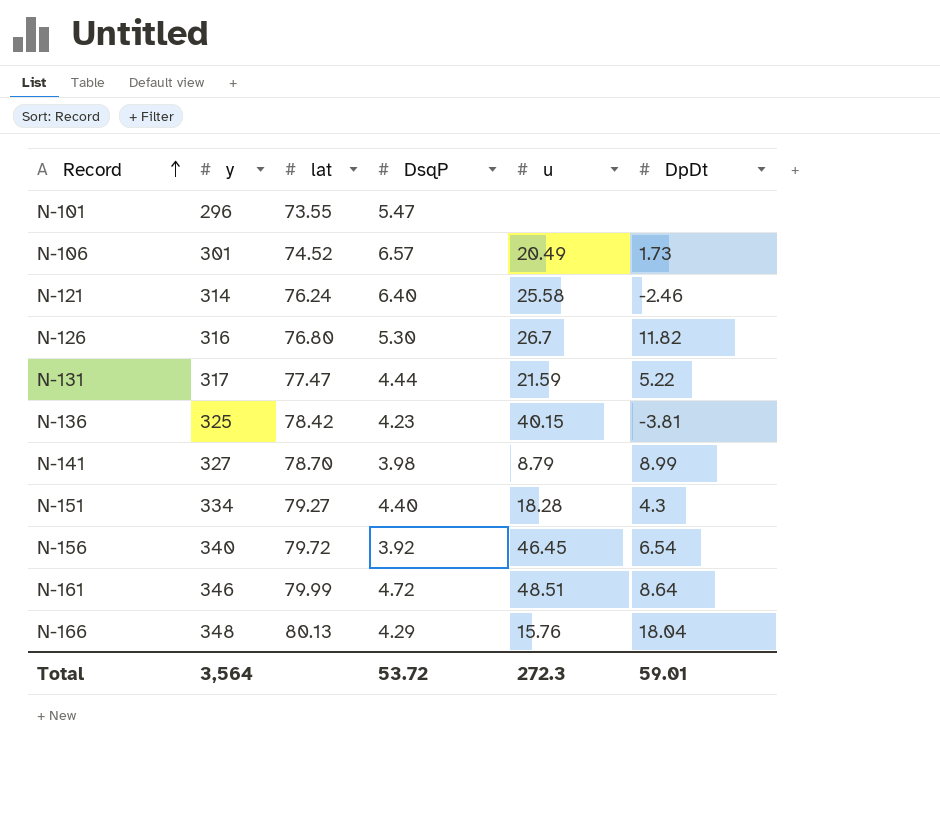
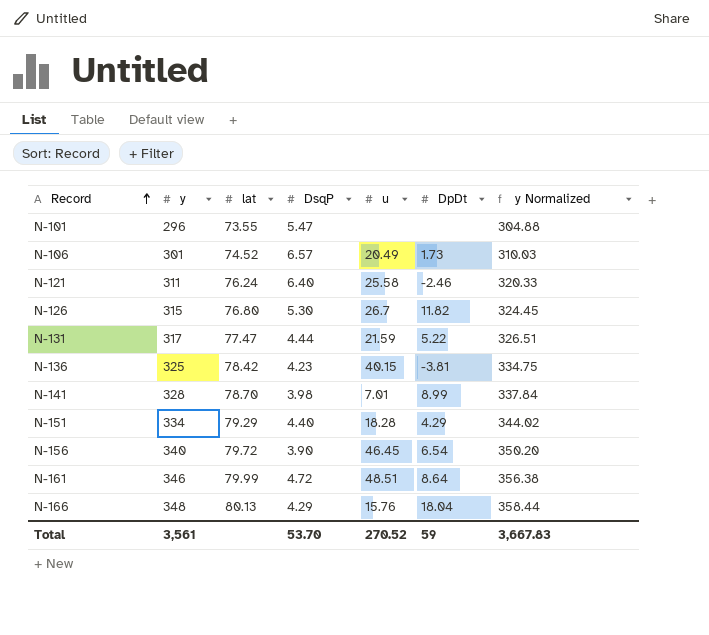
column y Normalized | formula: none -> [y] * 1.03
N-121 | y: 314 -> 311
N-126 | y: 316 -> 315
N-141 | y: 327 -> 328
N-141 | u: 8.79 -> 7.01
N-151 | lat: 79.27 -> 79.29
N-151 | DpDt: 4.3 -> 4.29
N-156 | DsqP: 3.92 -> 3.90
Total | y: 3,564 -> 3,561
Total | DsqP: 53.72 -> 53.70
Total | u: 272.3 -> 270.52
Total | DpDt: 59.01 -> 59

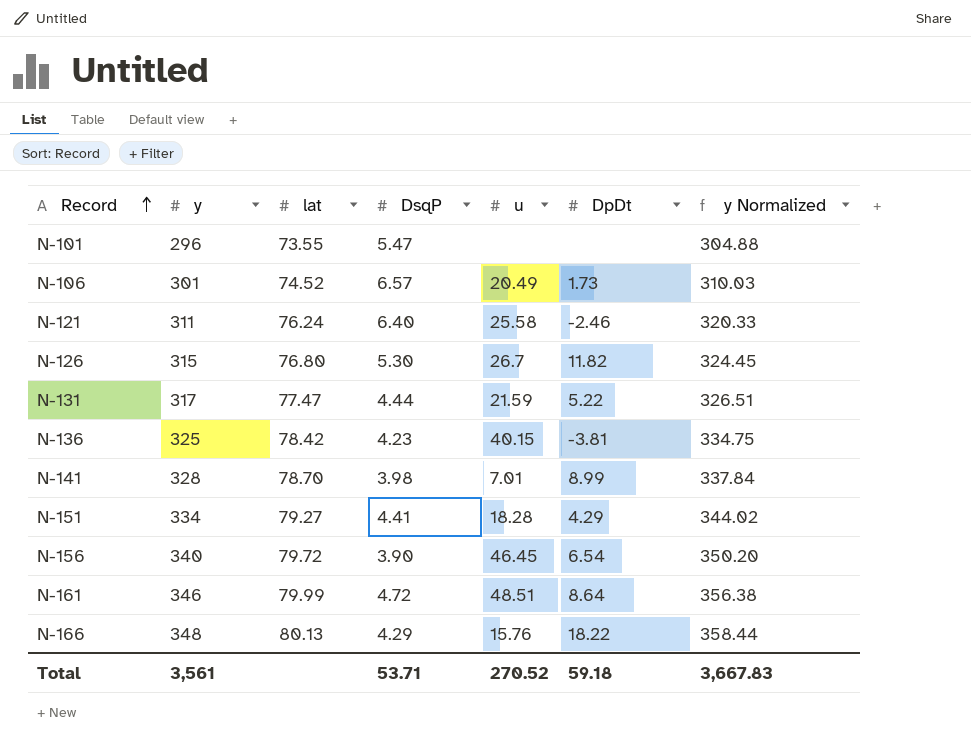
N-151 | lat: 79.29 -> 79.27
N-151 | DsqP: 4.40 -> 4.41
N-166 | DpDt: 18.04 -> 18.22
Total | DsqP: 53.70 -> 53.71
Total | DpDt: 59 -> 59.18

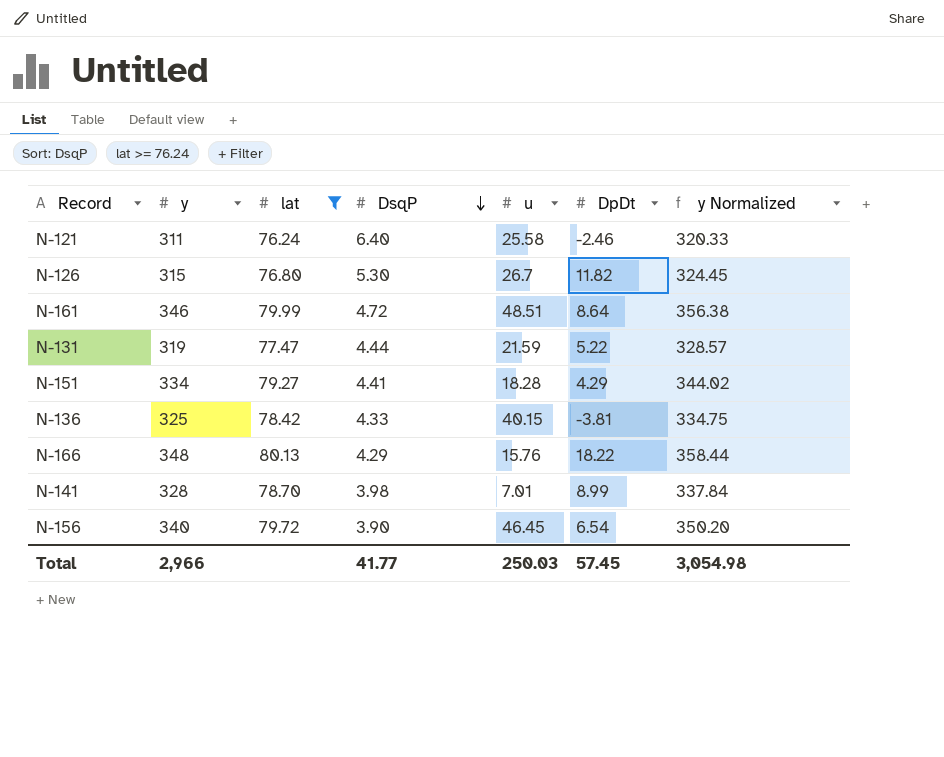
filter: none -> lat >= 76.24
row order: Record ascending -> DsqP descending
N-131 | y: 317 -> 319
N-131 | y Normalized: 326.51 -> 328.57
N-136 | DsqP: 4.23 -> 4.33
Total | y: 3,561 -> 2,966
Total | DsqP: 53.71 -> 41.77
Total | u: 270.52 -> 250.03
Total | DpDt: 59.18 -> 57.45
Total | y Normalized: 3,667.83 -> 3,054.98

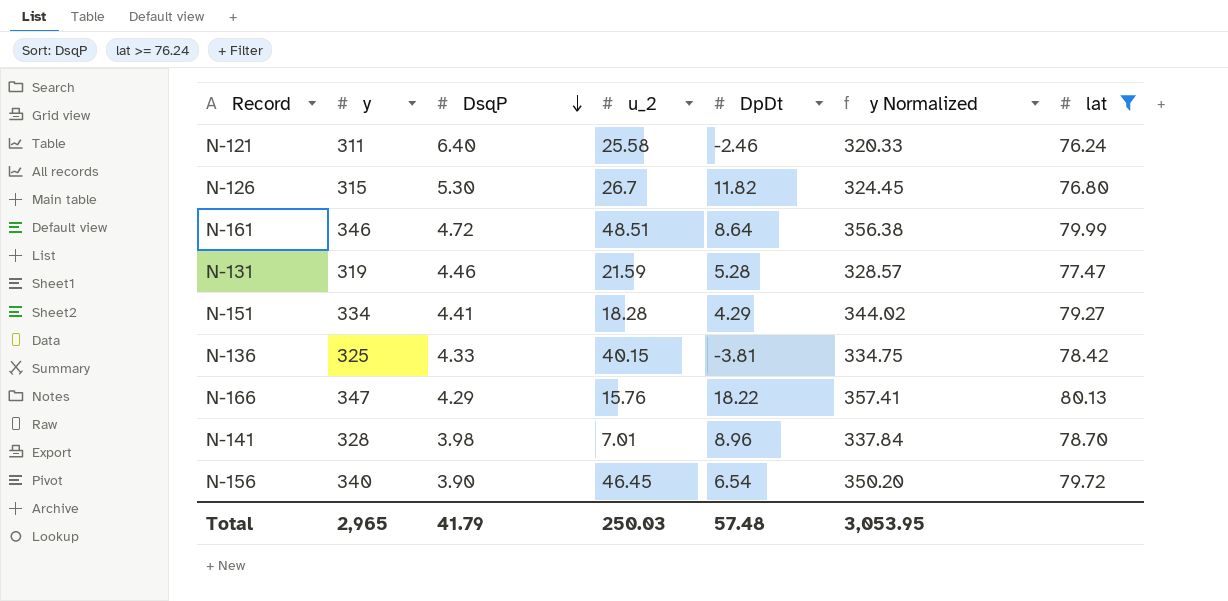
column name: u -> u_2
column lat | position: 3 -> 7
N-131 | DsqP: 4.44 -> 4.46
N-131 | DpDt: 5.22 -> 5.28
N-166 | y: 348 -> 347
N-166 | y Normalized: 358.44 -> 357.41
N-141 | DpDt: 8.99 -> 8.96
Total | y: 2,966 -> 2,965
Total | DsqP: 41.77 -> 41.79
Total | DpDt: 57.45 -> 57.48
Total | y Normalized: 3,054.98 -> 3,053.95

